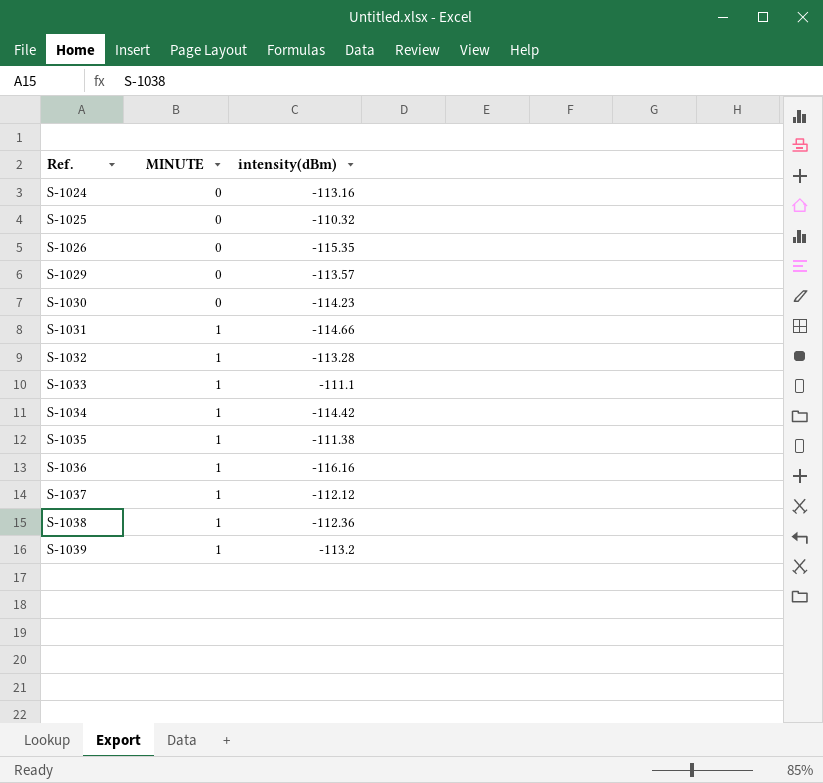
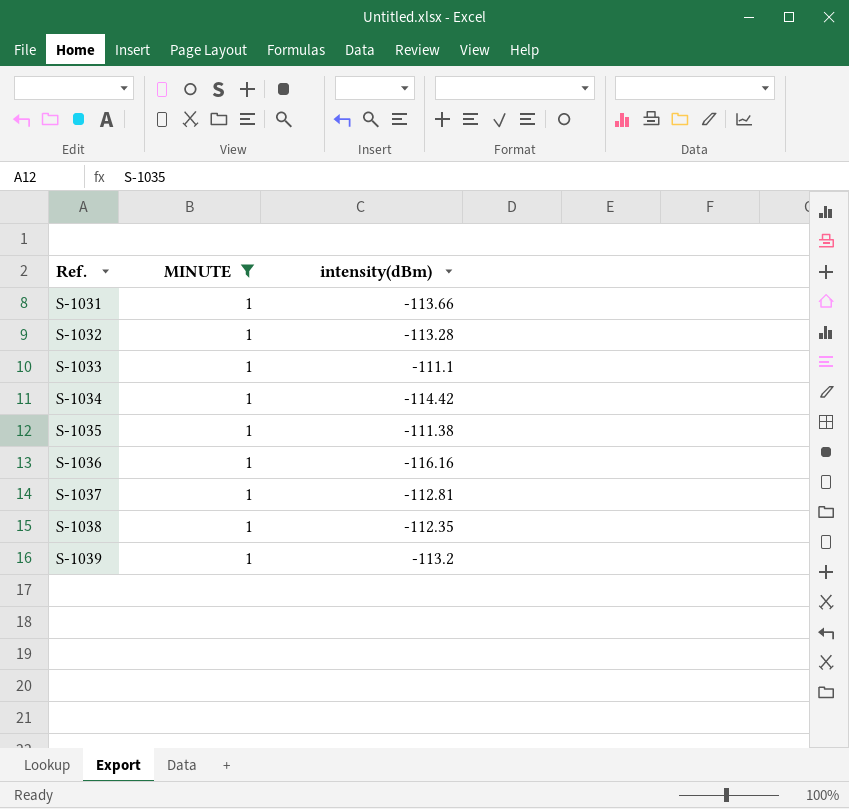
filter: none -> MINUTE = 1
S-1031 | intensity(dBm): -114.66 -> -113.66
S-1037 | intensity(dBm): -112.12 -> -112.81
S-1038 | intensity(dBm): -112.36 -> -112.35

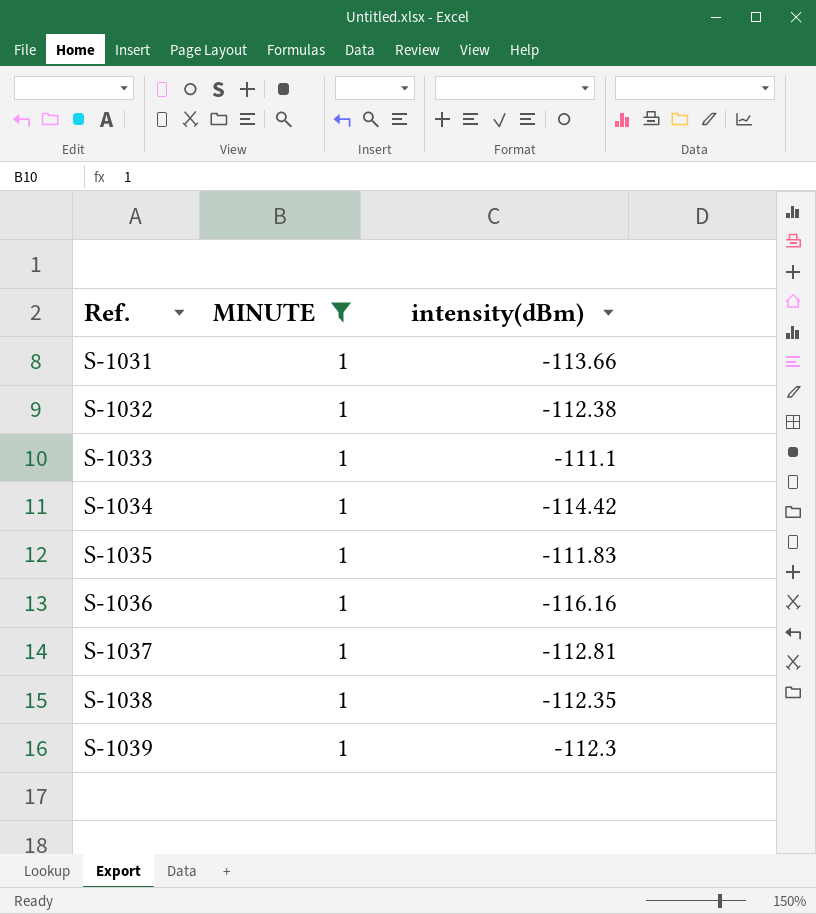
S-1032 | intensity(dBm): -113.28 -> -112.38
S-1035 | intensity(dBm): -111.38 -> -111.83
S-1039 | intensity(dBm): -113.2 -> -112.3

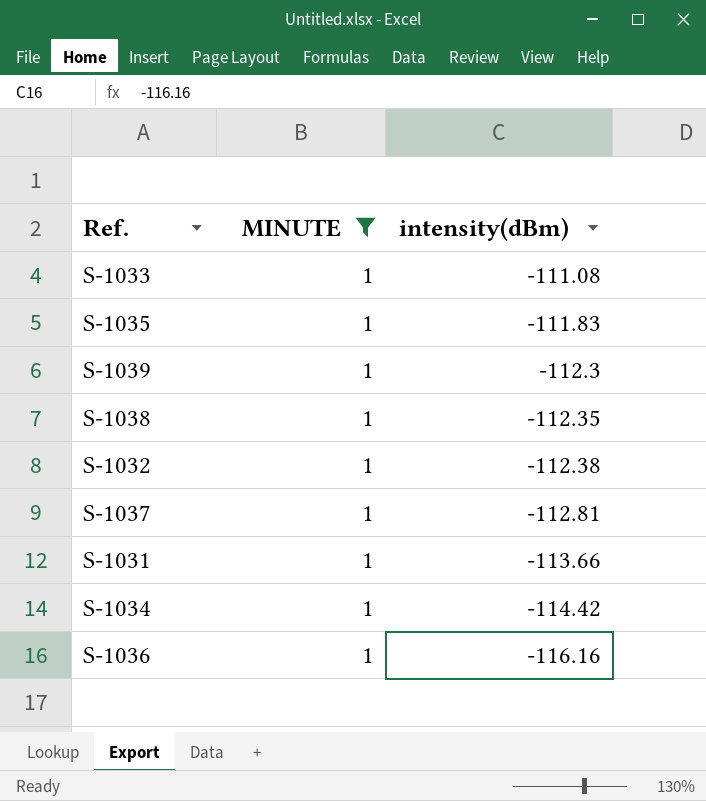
row order: Ref. ascending -> intensity(dBm) descending
S-1033 | intensity(dBm): -111.1 -> -111.08

